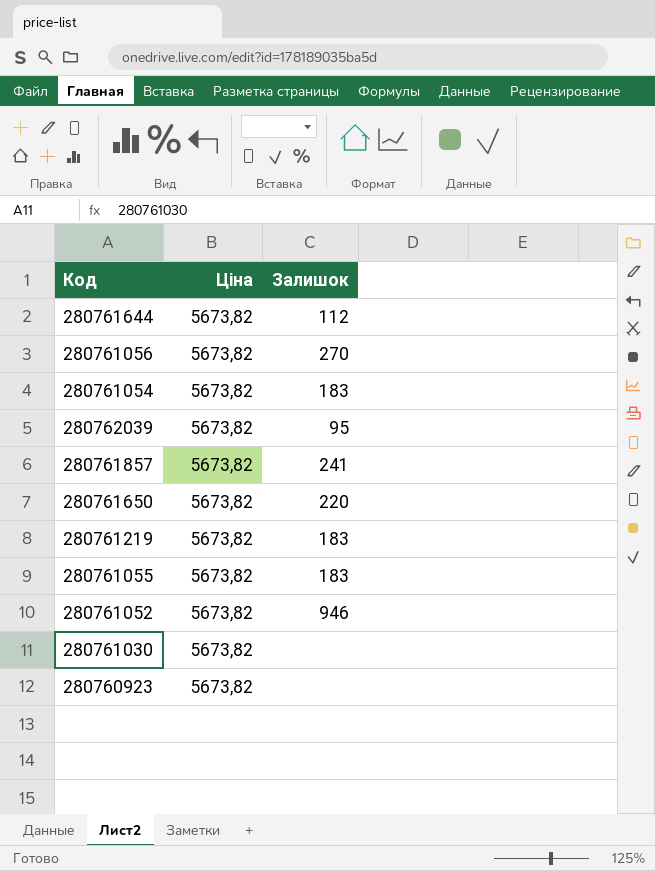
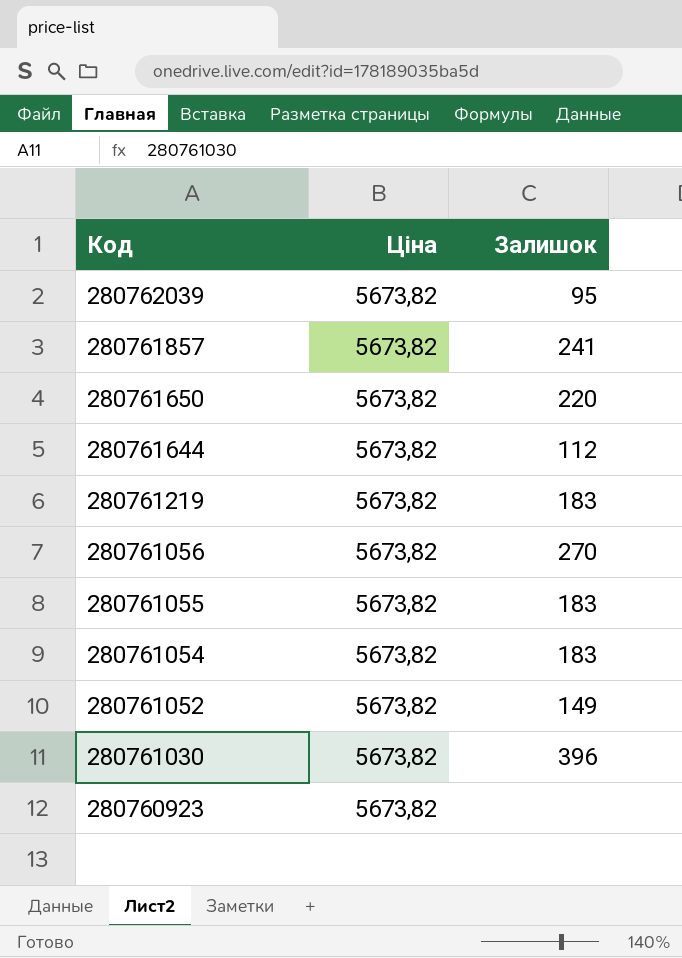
row order: none -> Код descending
280761052 | Залишок: 946 -> 149
280761030 | Залишок: none -> 396

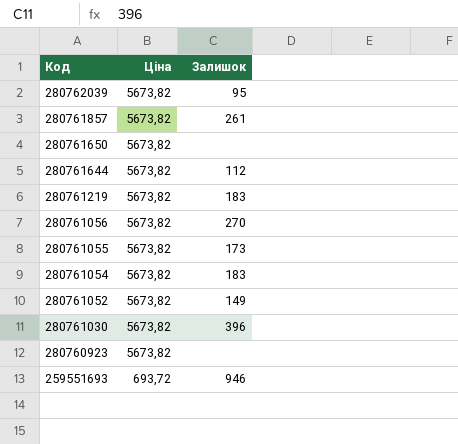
280761857 | Залишок: 241 -> 261
280761650 | Залишок: 220 -> none
280761055 | Залишок: 183 -> 173
row 259551693: none -> 693,72 | 946

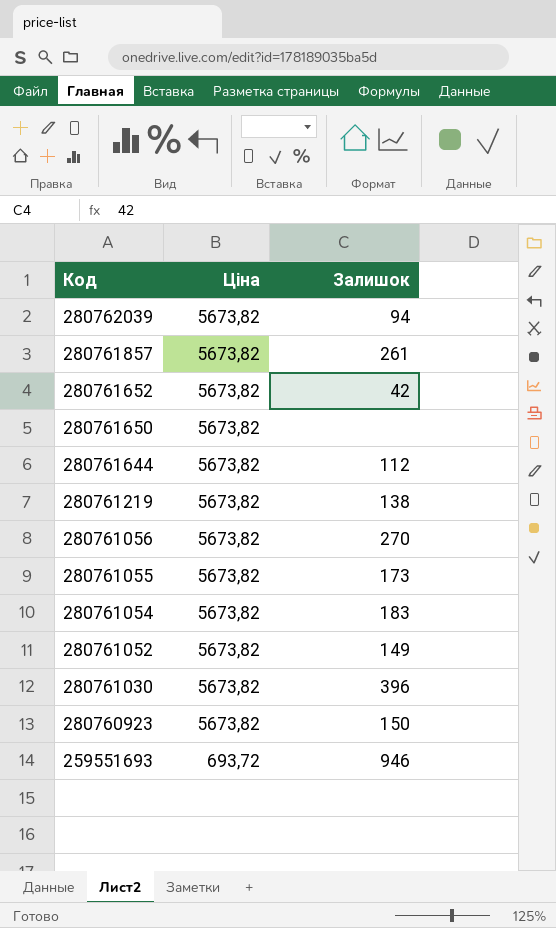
280762039 | Залишок: 95 -> 94
row 280761652: none -> 5673,82 | 42
280761219 | Залишок: 183 -> 138
280760923 | Залишок: none -> 150

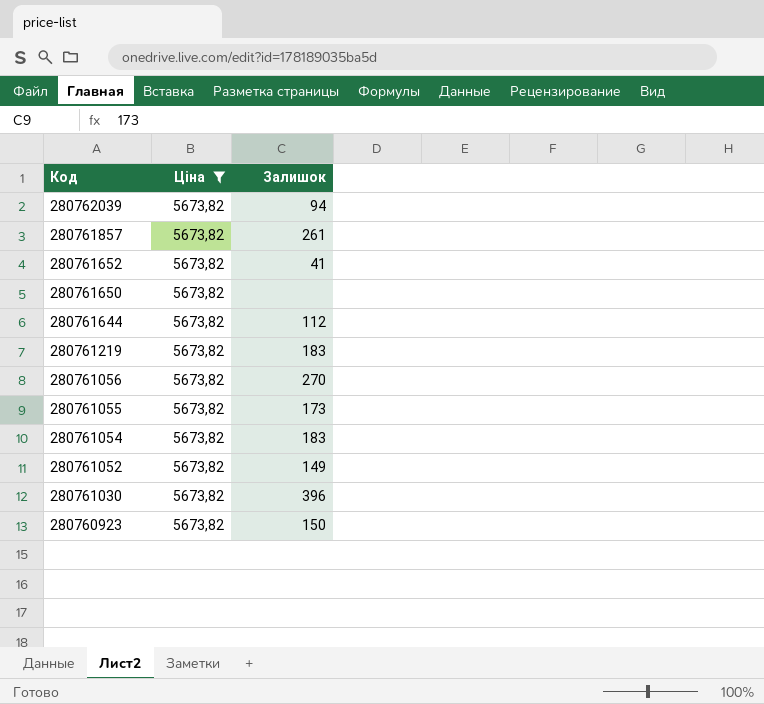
filter: none -> Ціна = 5673,82
280761652 | Залишок: 42 -> 41
280761219 | Залишок: 138 -> 183

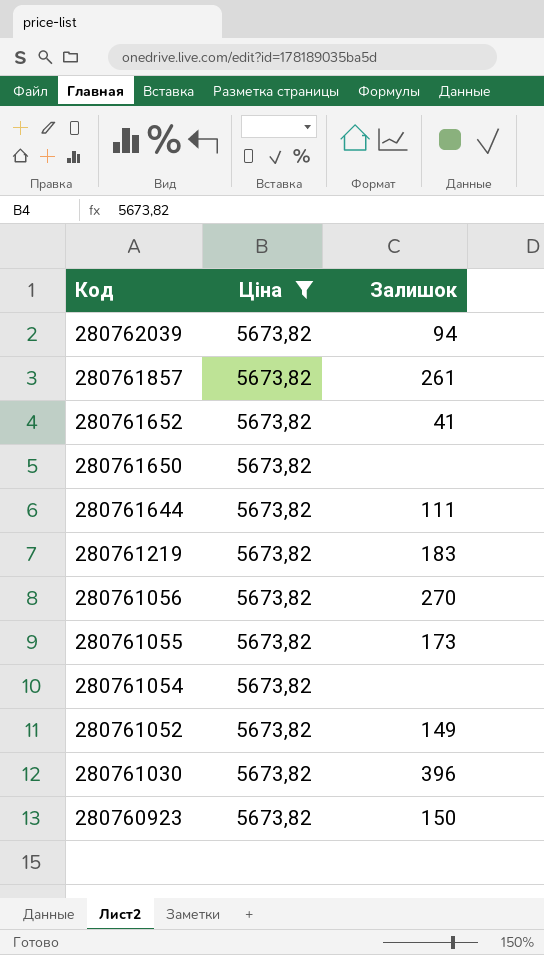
280761644 | Залишок: 112 -> 111
280761054 | Залишок: 183 -> none

